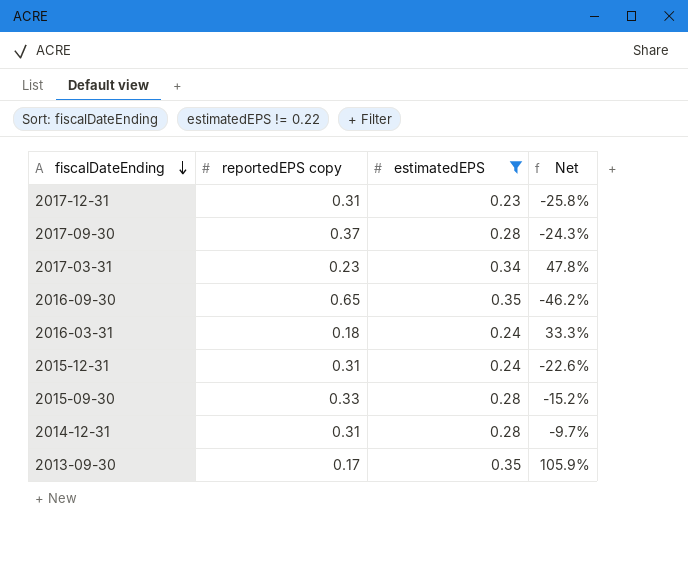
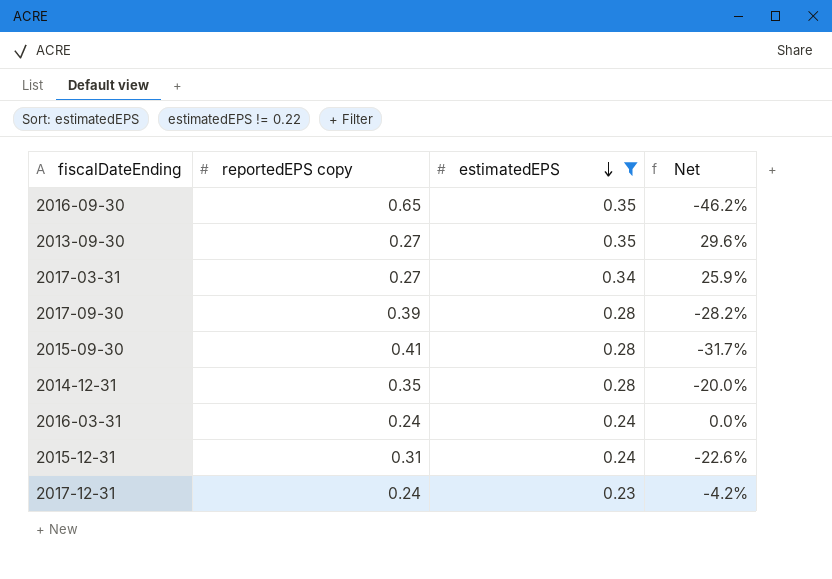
row order: fiscalDateEnding descending -> estimatedEPS descending
2013-09-30 | reportedEPS copy: 0.17 -> 0.27
2013-09-30 | Net: 105.9% -> 29.6%
2017-03-31 | reportedEPS copy: 0.23 -> 0.27
2017-03-31 | Net: 47.8% -> 25.9%
2017-09-30 | reportedEPS copy: 0.37 -> 0.39
2017-09-30 | Net: -24.3% -> -28.2%
2015-09-30 | reportedEPS copy: 0.33 -> 0.41
2015-09-30 | Net: -15.2% -> -31.7%
2014-12-31 | reportedEPS copy: 0.31 -> 0.35
2014-12-31 | Net: -9.7% -> -20.0%
2016-03-31 | reportedEPS copy: 0.18 -> 0.24
2016-03-31 | Net: 33.3% -> 0.0%
2017-12-31 | reportedEPS copy: 0.31 -> 0.24
2017-12-31 | Net: -25.8% -> -4.2%

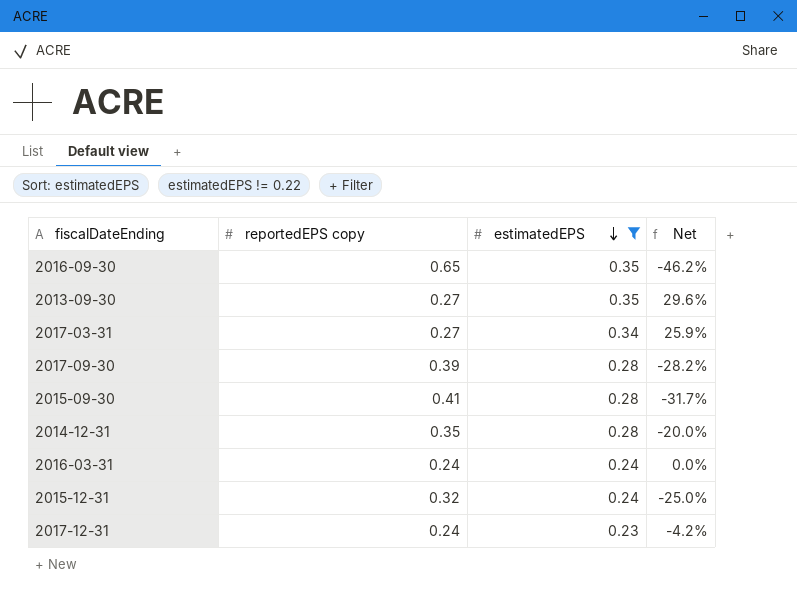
2015-12-31 | reportedEPS copy: 0.31 -> 0.32
2015-12-31 | Net: -22.6% -> -25.0%

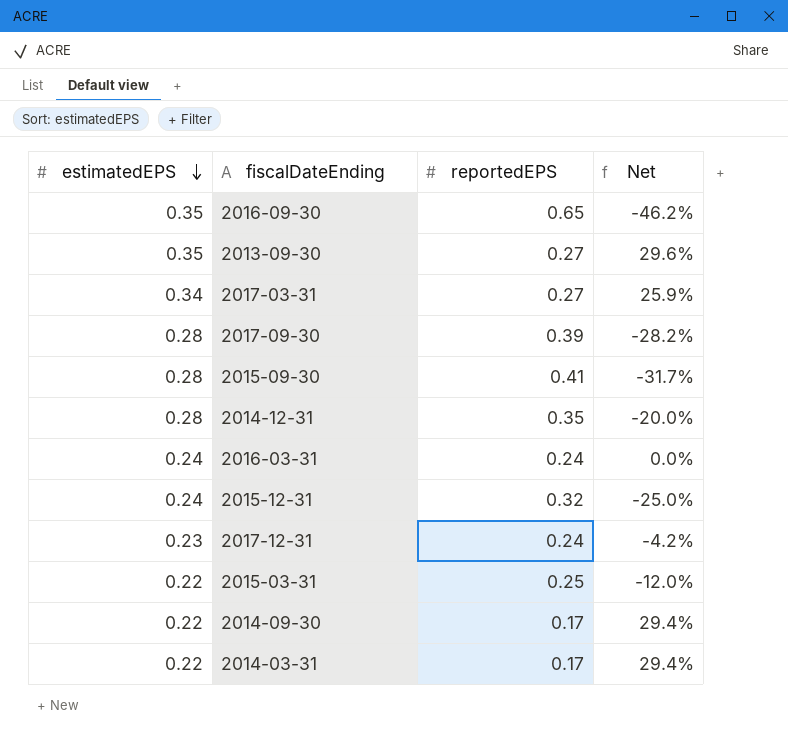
filter: estimatedEPS != 0.22 -> none
column estimatedEPS | position: 3 -> 1
column name: reportedEPS copy -> reportedEPS

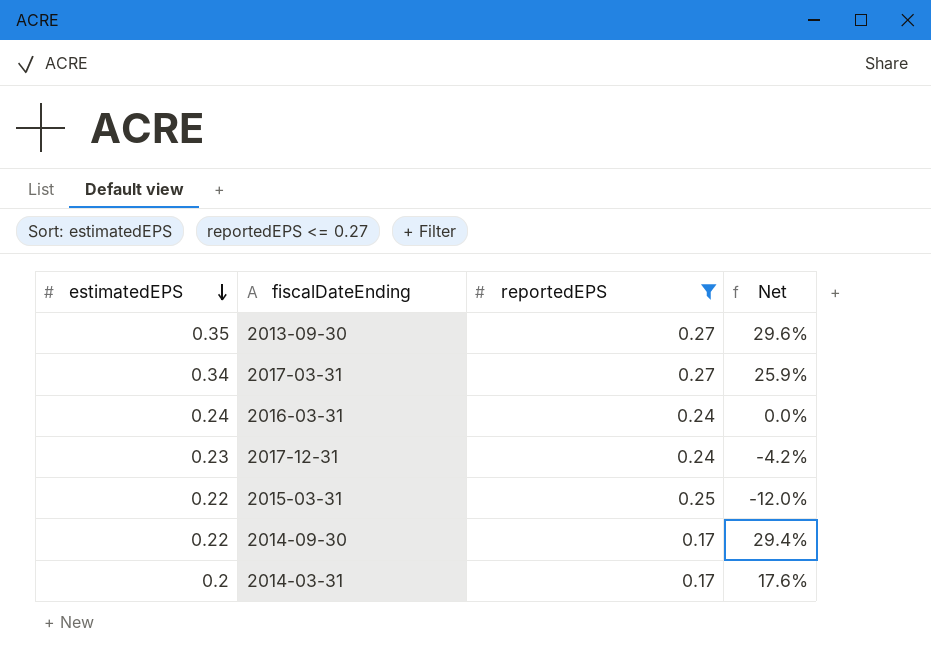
filter: none -> reportedEPS <= 0.27
2014-03-31 | estimatedEPS: 0.22 -> 0.2
2014-03-31 | Net: 29.4% -> 17.6%

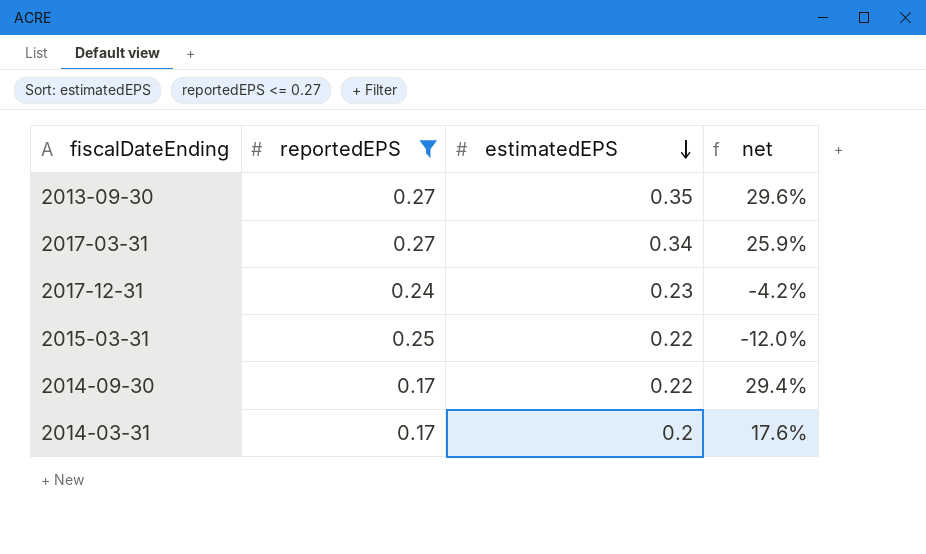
column estimatedEPS | position: 1 -> 3
column name: Net -> net
row 2016-03-31: 0.24 | 0.24 | 0.0% -> none

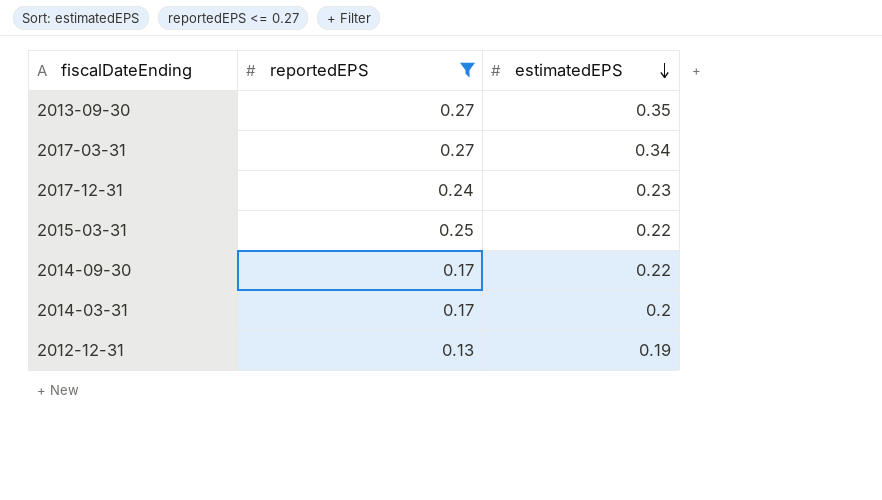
column net | formula: ([estimatedEPS] - [reportedEPS]) / [reportedEPS] -> none
row 2012-12-31: none -> 0.13 | 0.19

